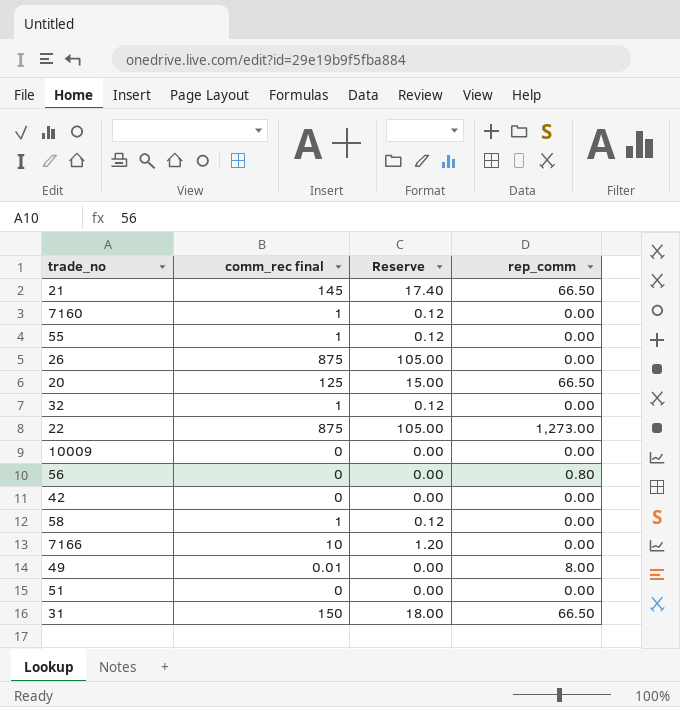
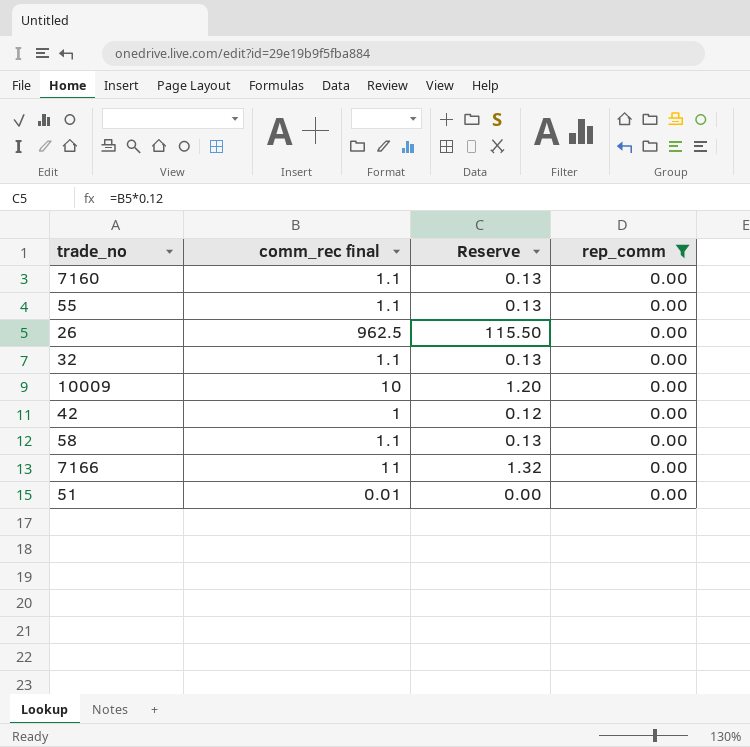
filter: none -> rep_comm = 0.00
7160 | comm_rec final: 1 -> 1.1
7160 | Reserve: 0.12 -> 0.13
55 | comm_rec final: 1 -> 1.1
55 | Reserve: 0.12 -> 0.13
26 | comm_rec final: 875 -> 962.5
26 | Reserve: 105.00 -> 115.50
32 | comm_rec final: 1 -> 1.1
32 | Reserve: 0.12 -> 0.13
10009 | comm_rec final: 0 -> 10
10009 | Reserve: 0.00 -> 1.20
42 | comm_rec final: 0 -> 1
42 | Reserve: 0.00 -> 0.12
58 | comm_rec final: 1 -> 1.1
58 | Reserve: 0.12 -> 0.13
7166 | comm_rec final: 10 -> 11
7166 | Reserve: 1.20 -> 1.32
51 | comm_rec final: 0 -> 0.01

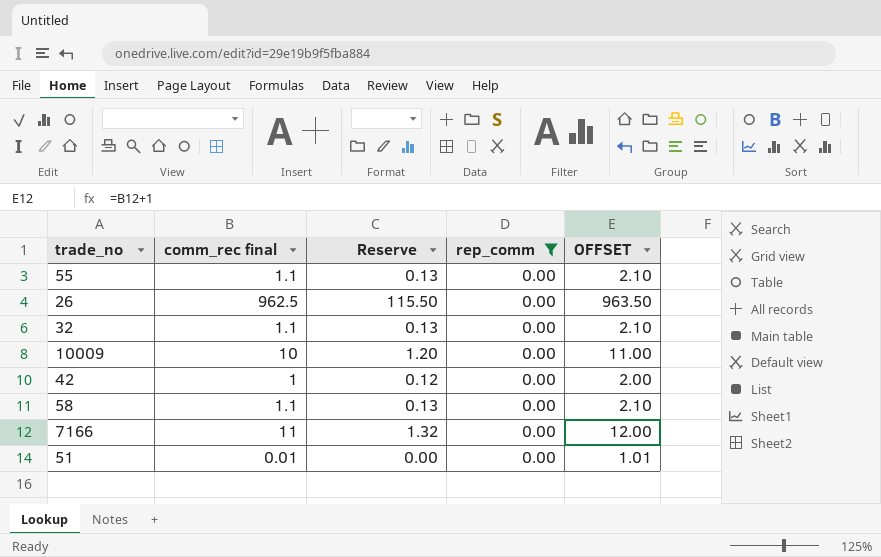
column OFFSET | formula: none -> [comm_rec final] + 1
row 7160: 1.1 | 0.13 | 0.00 -> none

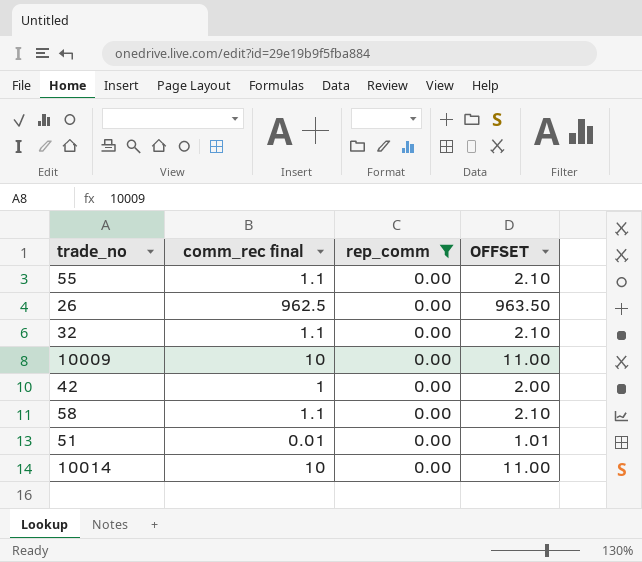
column Reserve | formula: [comm_rec final] * 0.12 -> none
row 7166: 11 | 1.32 | 0.00 | 12.00 -> none
row 10014: none -> 10 | 0.00 | 11.00

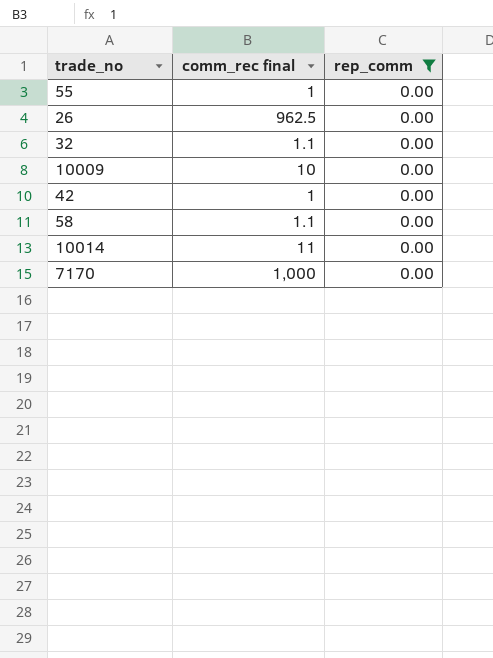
column OFFSET | formula: [comm_rec final] + 1 -> none
row 51: 0.01 | 0.00 | 1.01 -> none
55 | comm_rec final: 1.1 -> 1
10014 | comm_rec final: 10 -> 11
row 7170: none -> 1,000 | 0.00

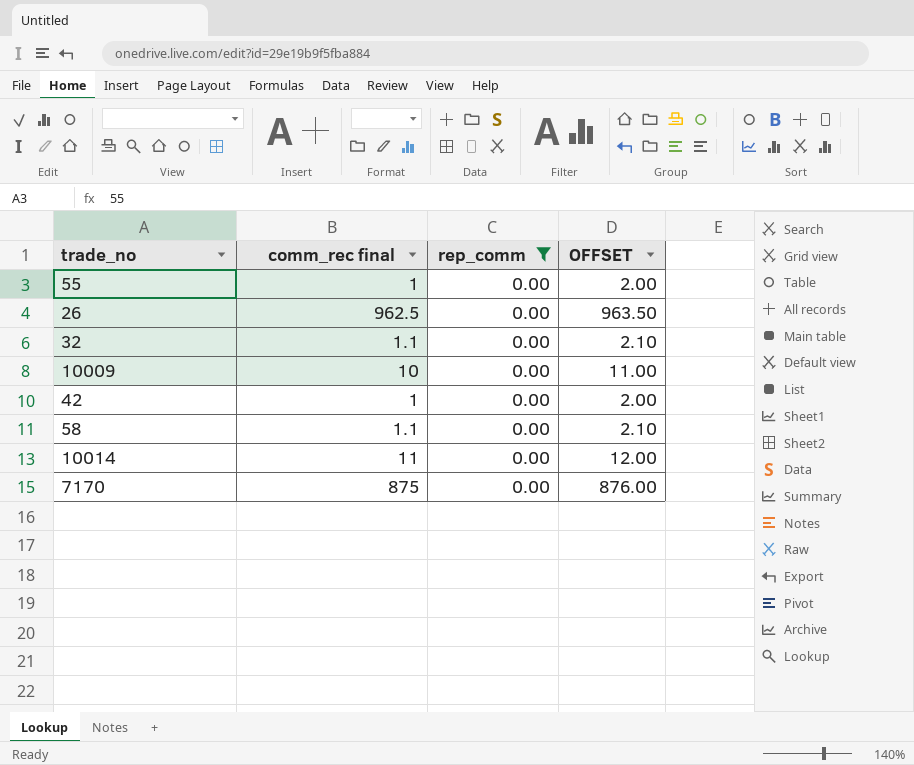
column OFFSET | formula: none -> [comm_rec final] + 1
7170 | comm_rec final: 1,000 -> 875

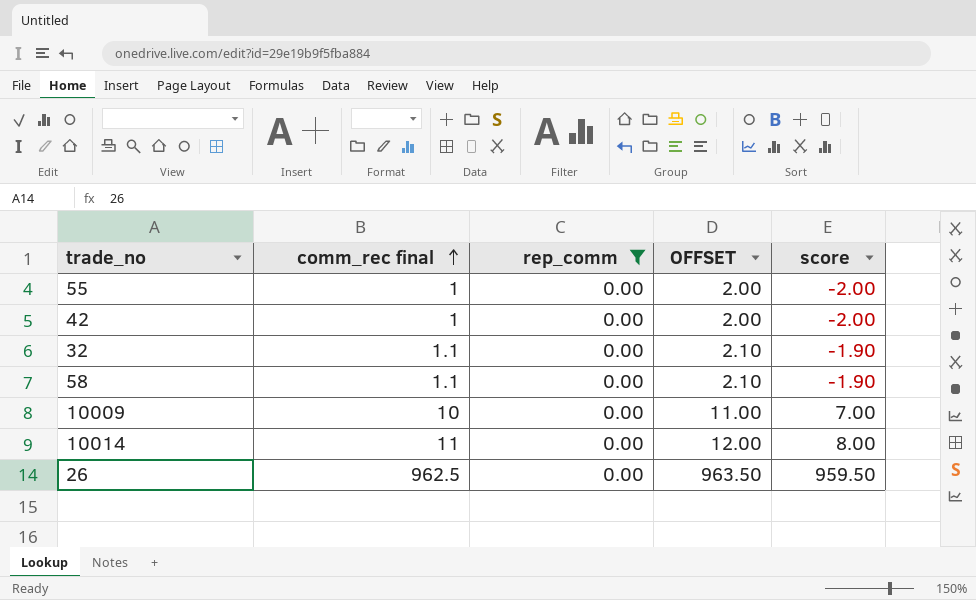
row order: none -> comm_rec final ascending
column score | formula: none -> [comm_rec final] - 3
row 7170: 875 | 0.00 | 876.00 -> none

